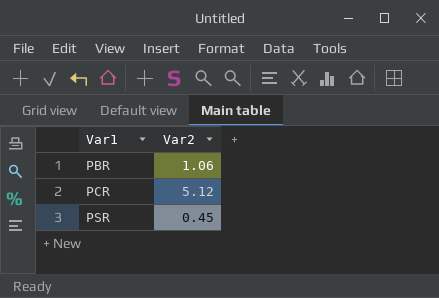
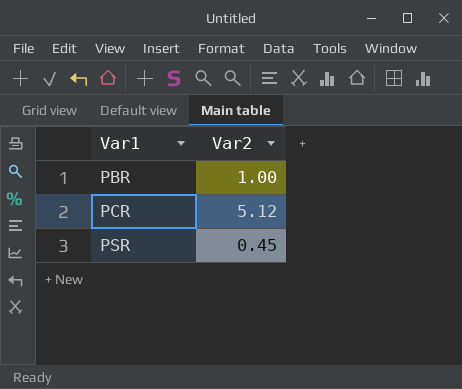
PBR | Var2: 1.06 -> 1.00

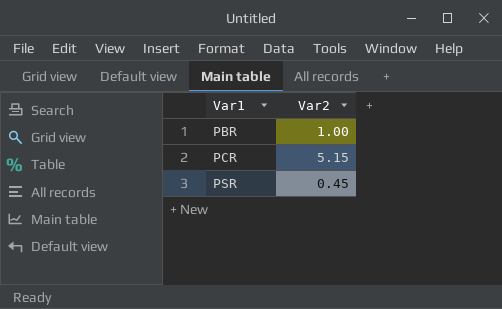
PCR | Var2: 5.12 -> 5.15

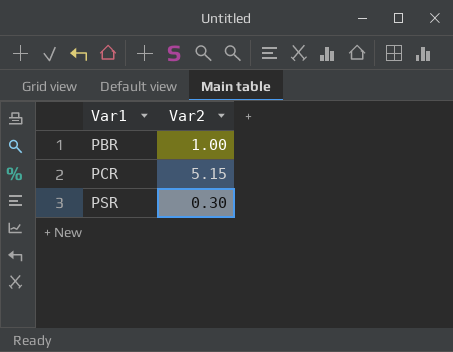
PSR | Var2: 0.45 -> 0.30

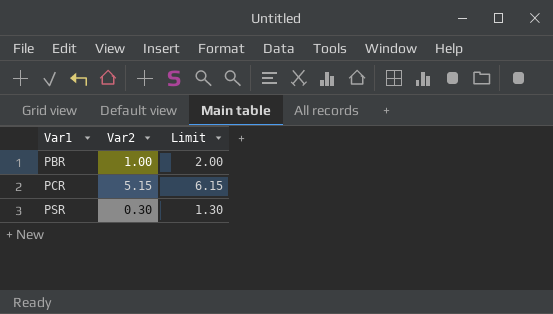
column Limit | formula: none -> [Var2] + 1

